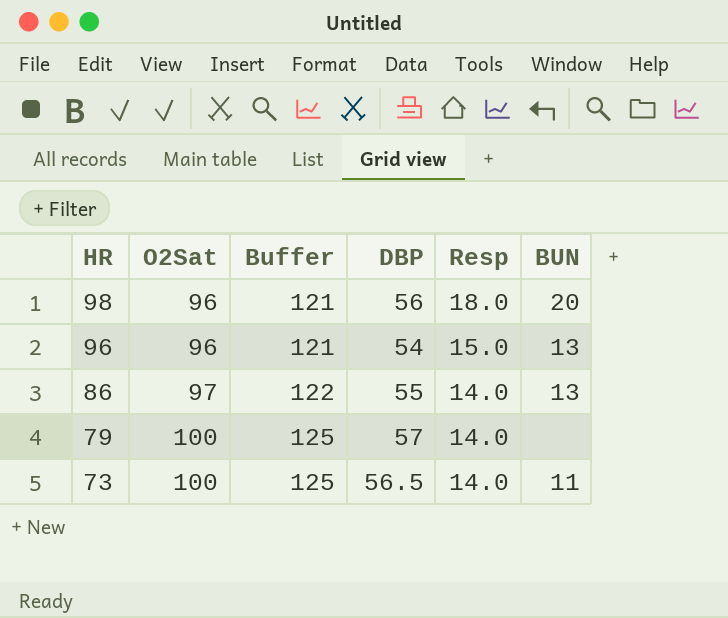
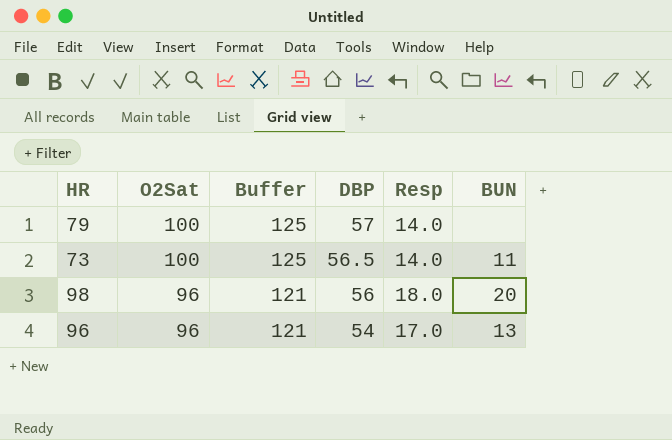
row order: HR descending -> O2Sat descending
row 86: 97 | 122 | 55 | 14.0 | 13 -> none
96 | Resp: 15.0 -> 17.0

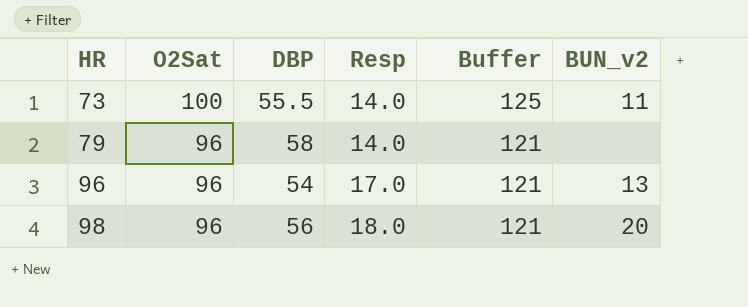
row order: O2Sat descending -> HR ascending
column Buffer | position: 3 -> 5
column name: BUN -> BUN_v2
73 | DBP: 56.5 -> 55.5
79 | O2Sat: 100 -> 96
79 | DBP: 57 -> 58
79 | Buffer: 125 -> 121

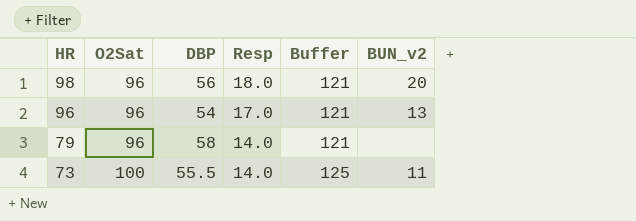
row order: HR ascending -> HR descending

